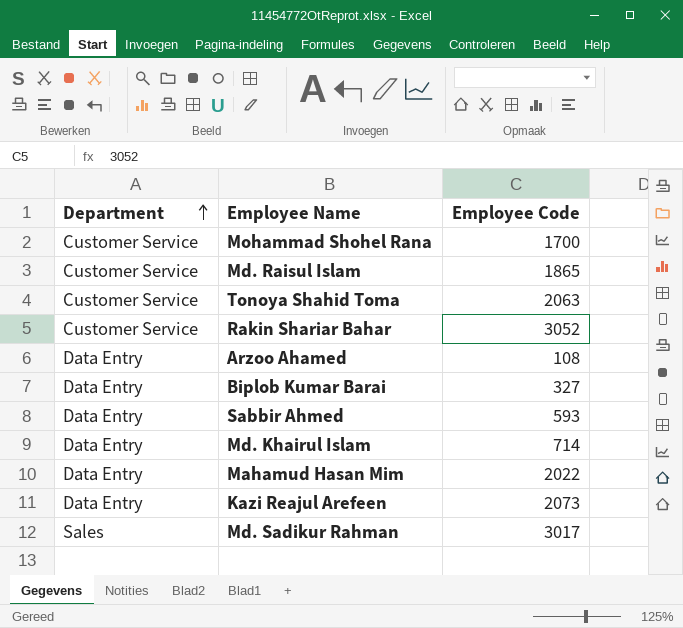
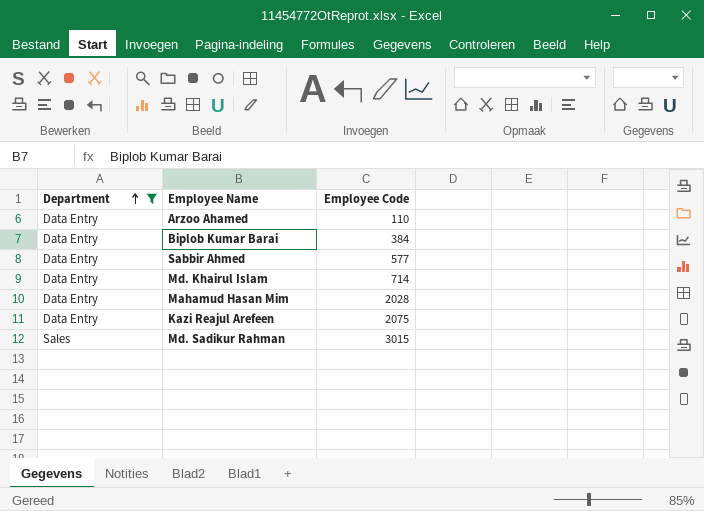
filter: none -> Department != Customer Service
Arzoo Ahamed | Employee Code: 108 -> 110
Biplob Kumar Barai | Employee Code: 327 -> 384
Sabbir Ahmed | Employee Code: 593 -> 577
Mahamud Hasan Mim | Employee Code: 2022 -> 2028
Kazi Reajul Arefeen | Employee Code: 2073 -> 2075
Md. Sadikur Rahman | Employee Code: 3017 -> 3015

